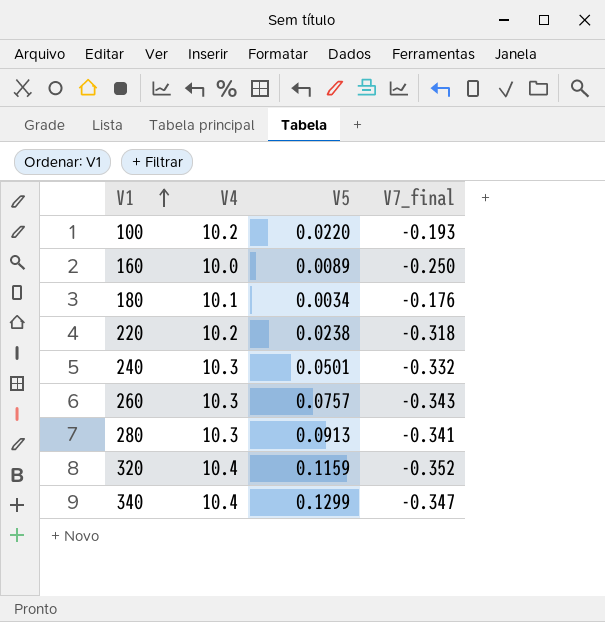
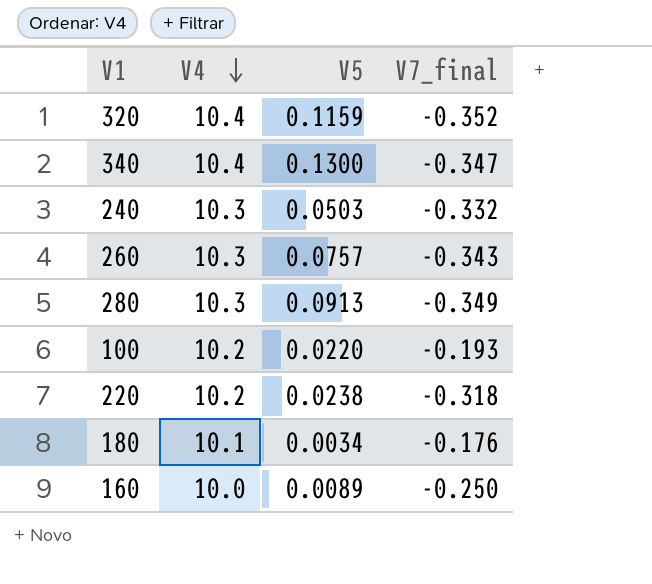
row order: V1 ascending -> V4 descending
340 | V5: 0.1299 -> 0.1300
240 | V5: 0.0501 -> 0.0503
280 | V7_final: -0.341 -> -0.349

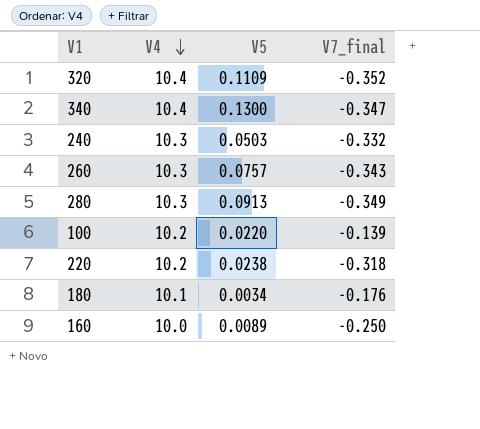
320 | V5: 0.1159 -> 0.1109
100 | V7_final: -0.193 -> -0.139

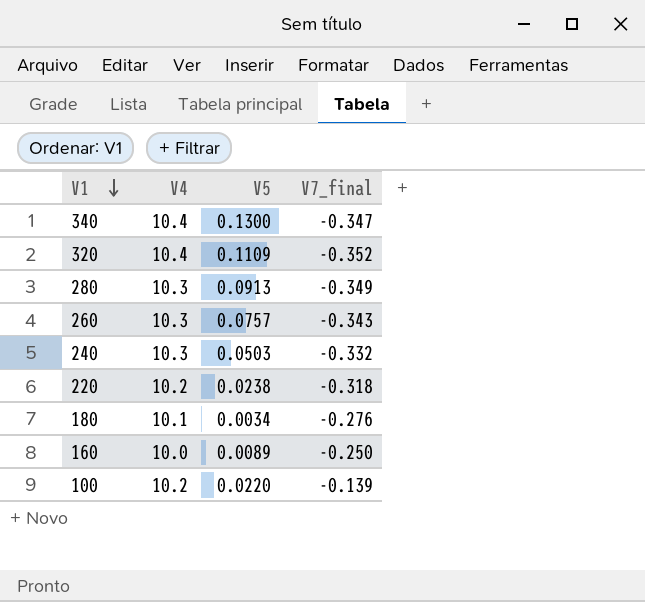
row order: V4 descending -> V1 descending
180 | V7_final: -0.176 -> -0.276

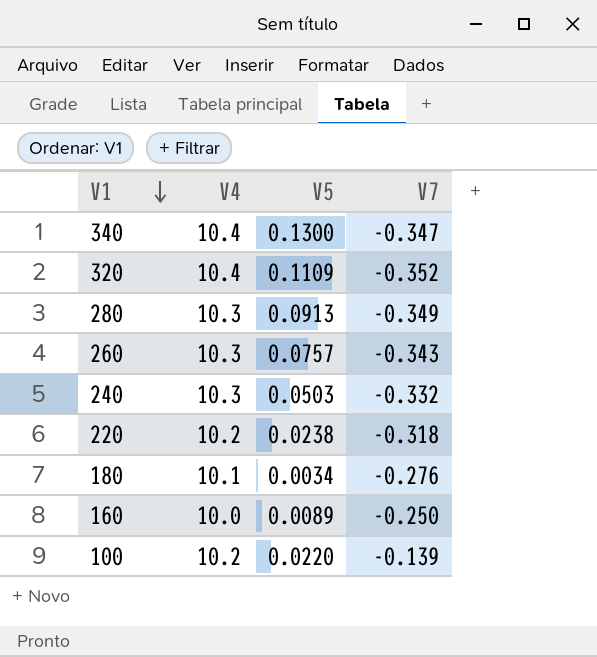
column name: V7_final -> V7

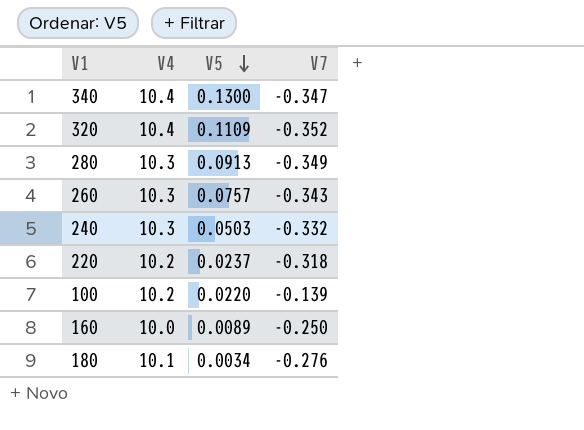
row order: V1 descending -> V5 descending
220 | V5: 0.0238 -> 0.0237

